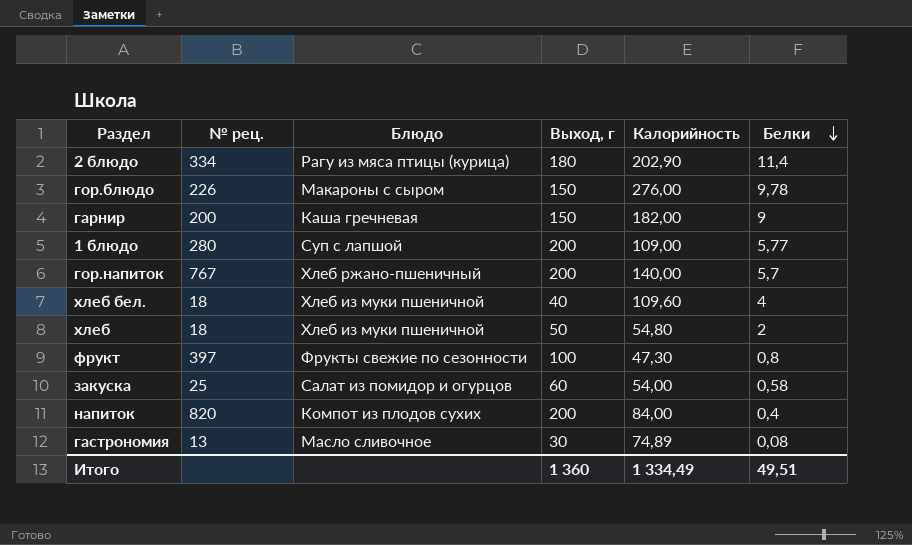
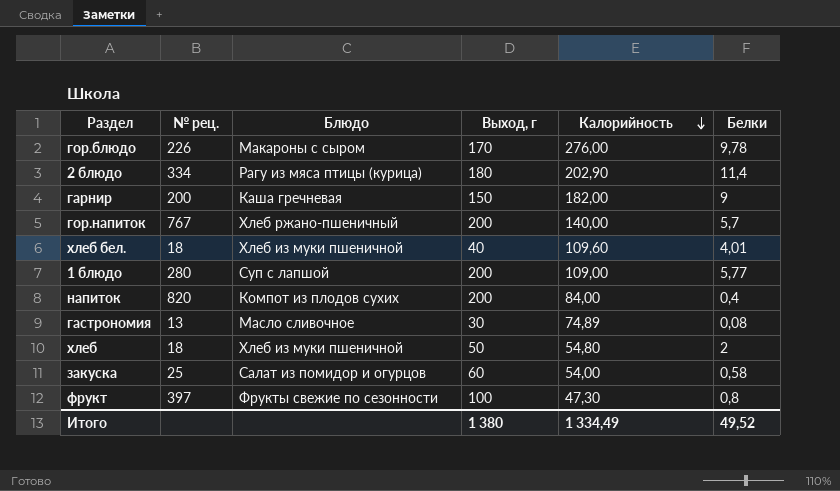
row order: Белки descending -> Калорийность descending
гор.блюдо | Выход, г: 150 -> 170
хлеб бел. | Белки: 4 -> 4,01
Итого | Выход, г: 1 360 -> 1 380
Итого | Белки: 49,51 -> 49,52

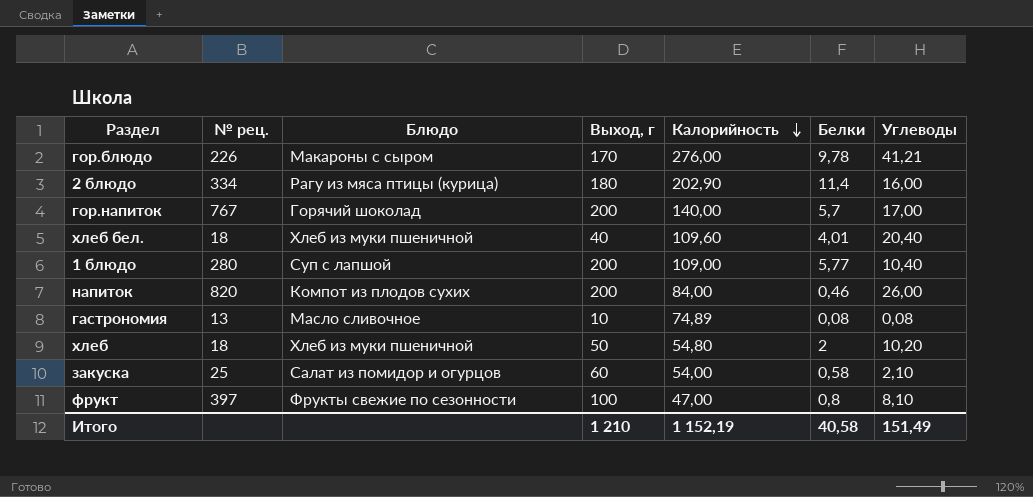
column Углеводы | position: none -> 7
row гарнир: 200 | Каша гречневая | 150 | 182,00 | 9 -> none
гор.напиток | Блюдо: Хлеб ржано-пшеничный -> Горячий шоколад
напиток | Белки: 0,4 -> 0,46
гастрономия | Выход, г: 30 -> 10
фрукт | Калорийность: 47,30 -> 47,00
Итого | Выход, г: 1 380 -> 1 210
Итого | Калорийность: 1 334,49 -> 1 152,19
Итого | Белки: 49,52 -> 40,58

